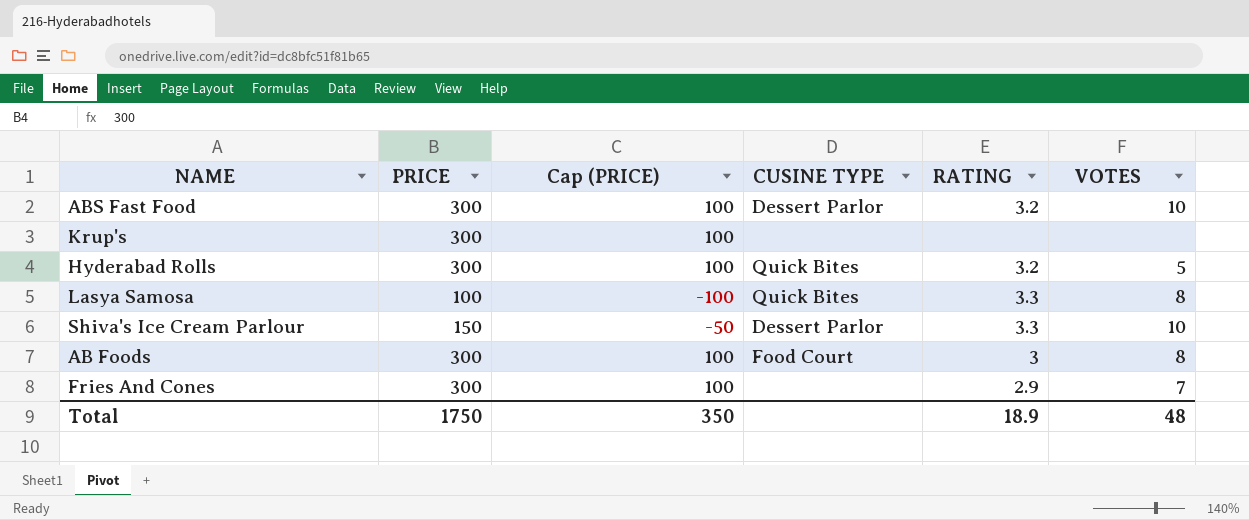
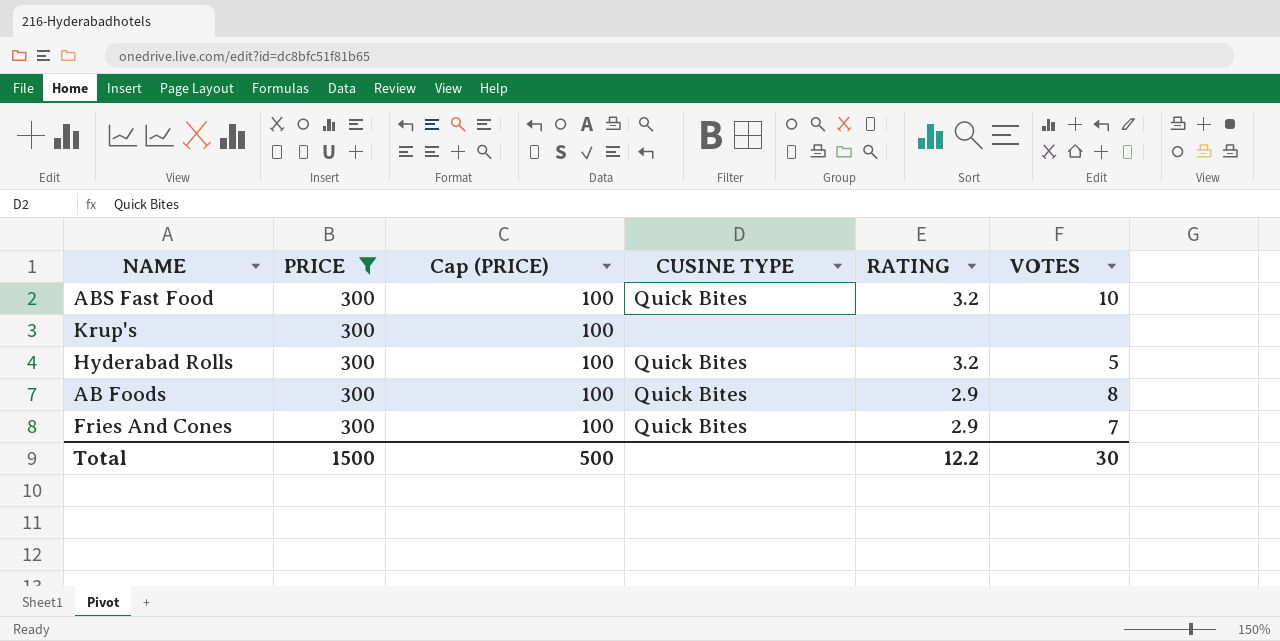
filter: none -> PRICE = 300
ABS Fast Food | CUSINE TYPE: Dessert Parlor -> Quick Bites
AB Foods | CUSINE TYPE: Food Court -> Quick Bites
AB Foods | RATING: 3 -> 2.9
Fries And Cones | CUSINE TYPE: none -> Quick Bites
Total | PRICE: 1750 -> 1500
Total | Cap (PRICE): 350 -> 500
Total | RATING: 18.9 -> 12.2
Total | VOTES: 48 -> 30

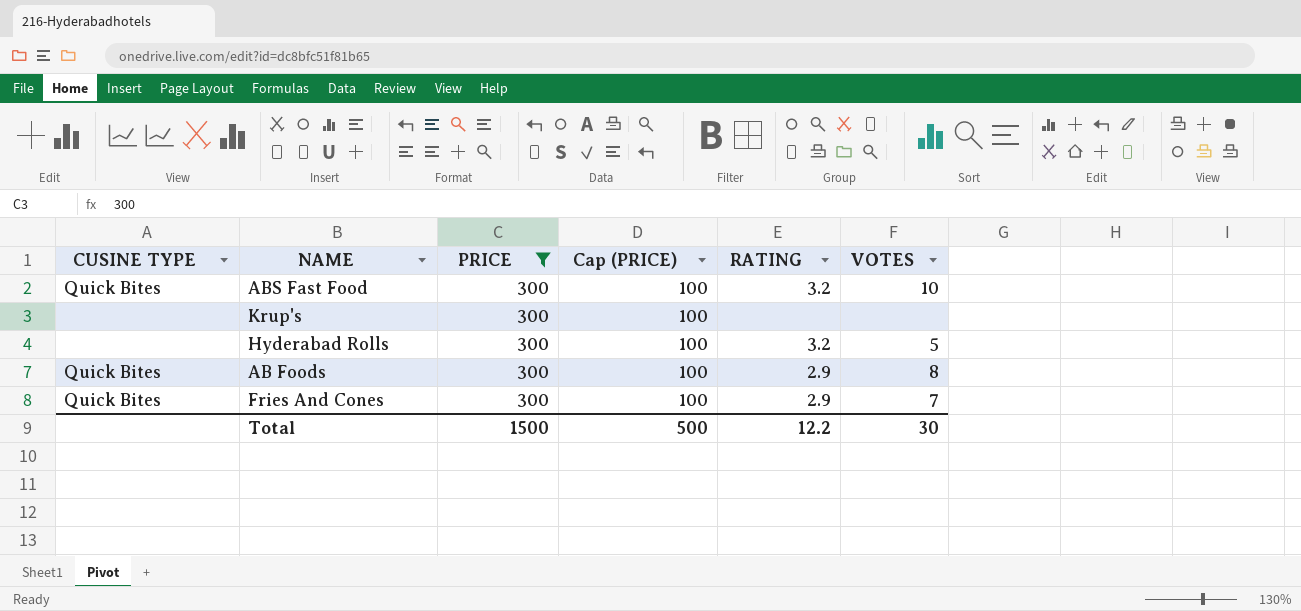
column CUSINE TYPE | position: 4 -> 1
Hyderabad Rolls | CUSINE TYPE: Quick Bites -> none

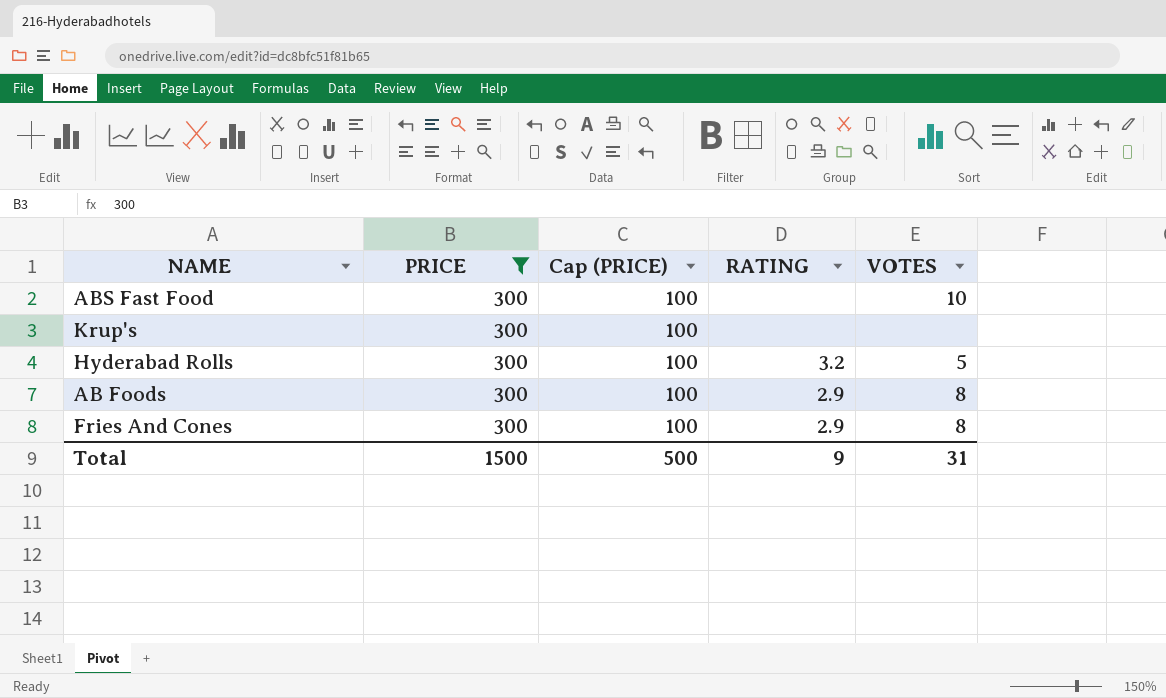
column CUSINE TYPE | position: 1 -> none
ABS Fast Food | RATING: 3.2 -> none
Fries And Cones | VOTES: 7 -> 8
Total | RATING: 12.2 -> 9
Total | VOTES: 30 -> 31

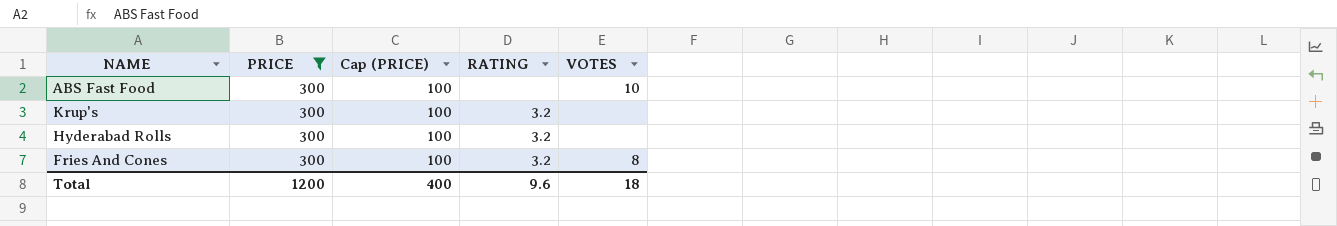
row AB Foods: 300 | 100 | 2.9 | 8 -> none
Krup's | RATING: none -> 3.2
Hyderabad Rolls | VOTES: 5 -> none
Fries And Cones | RATING: 2.9 -> 3.2
Total | PRICE: 1500 -> 1200
Total | Cap (PRICE): 500 -> 400
Total | RATING: 9 -> 9.6
Total | VOTES: 31 -> 18

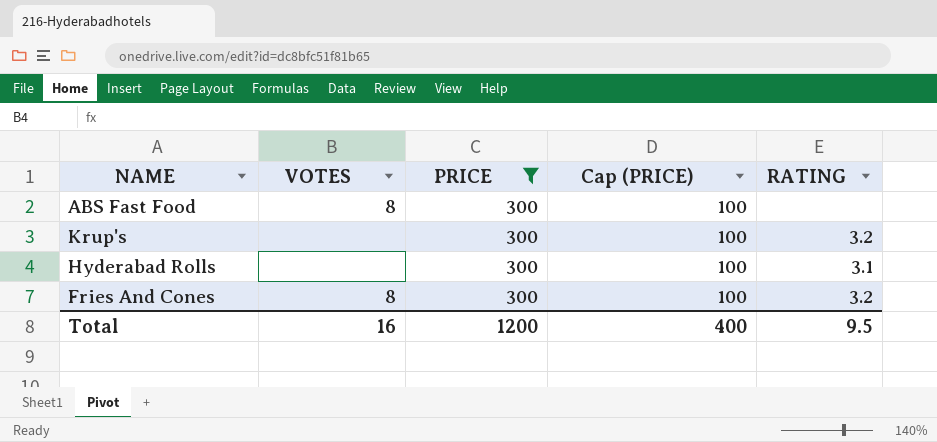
column VOTES | position: 5 -> 2
ABS Fast Food | VOTES: 10 -> 8
Hyderabad Rolls | RATING: 3.2 -> 3.1
Total | VOTES: 18 -> 16
Total | RATING: 9.6 -> 9.5

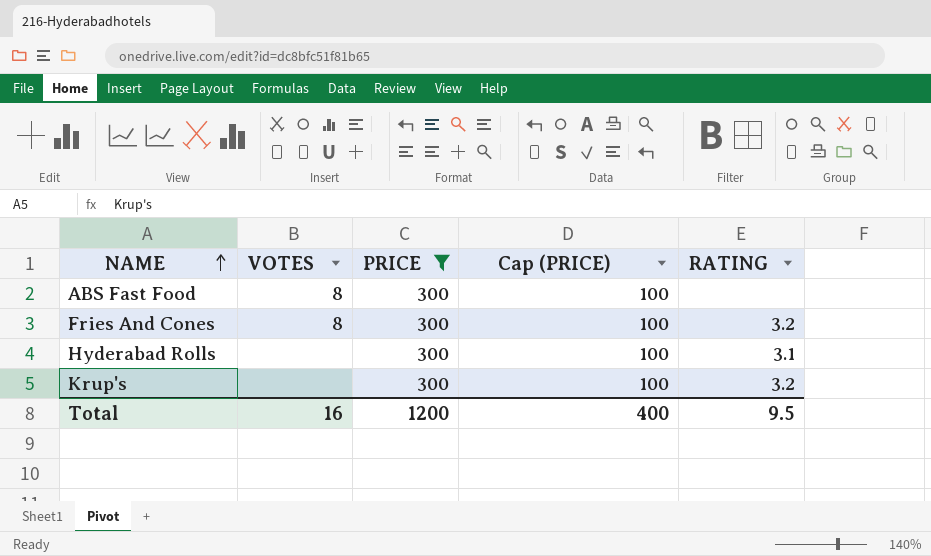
row order: none -> NAME ascending

